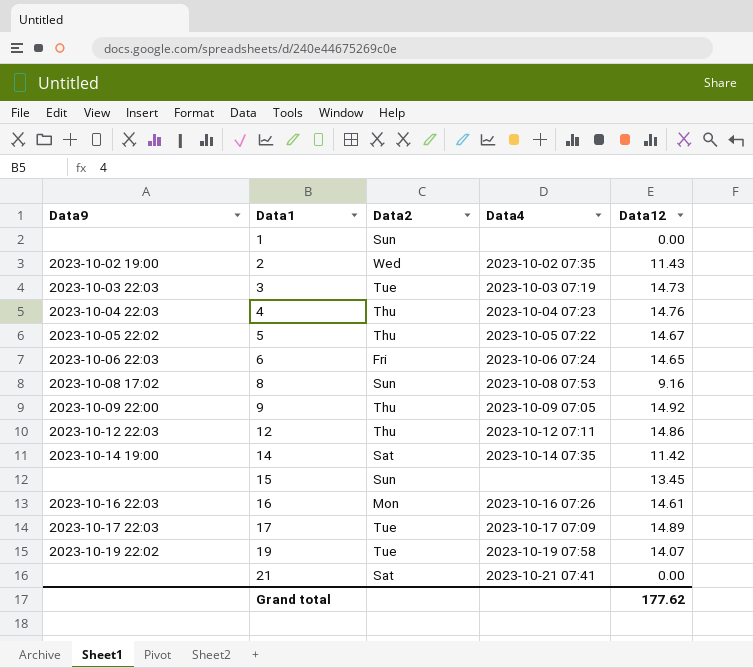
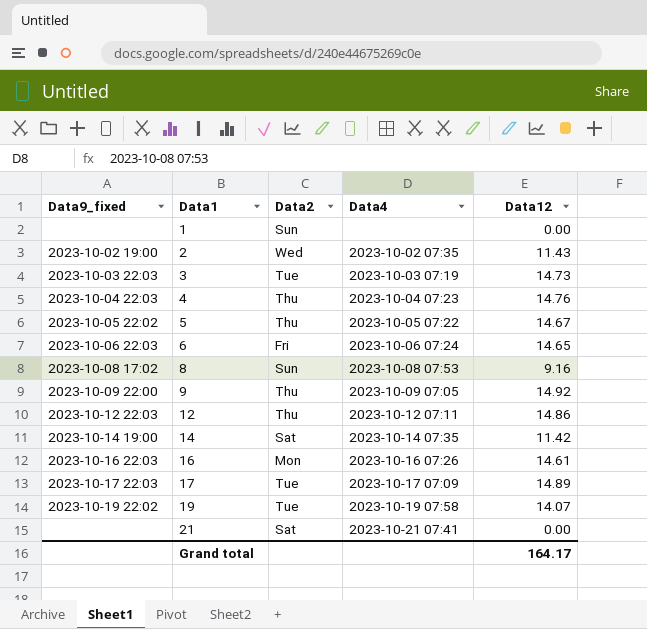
column name: Data9 -> Data9_fixed
row 15: none | Sun | none | 13.45 -> none
Grand total | Data12: 177.62 -> 164.17

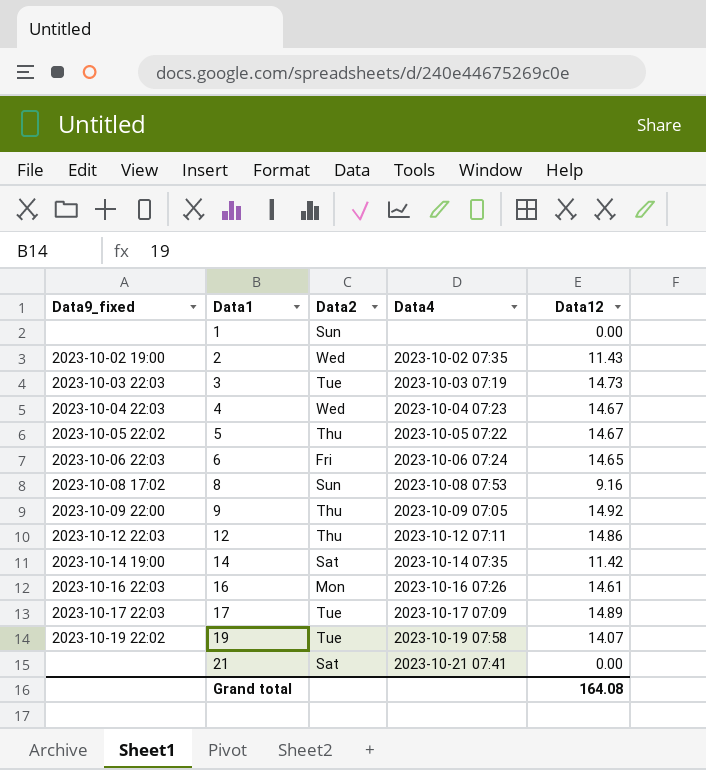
4 | Data2: Thu -> Wed
4 | Data12: 14.76 -> 14.67
Grand total | Data12: 164.17 -> 164.08

